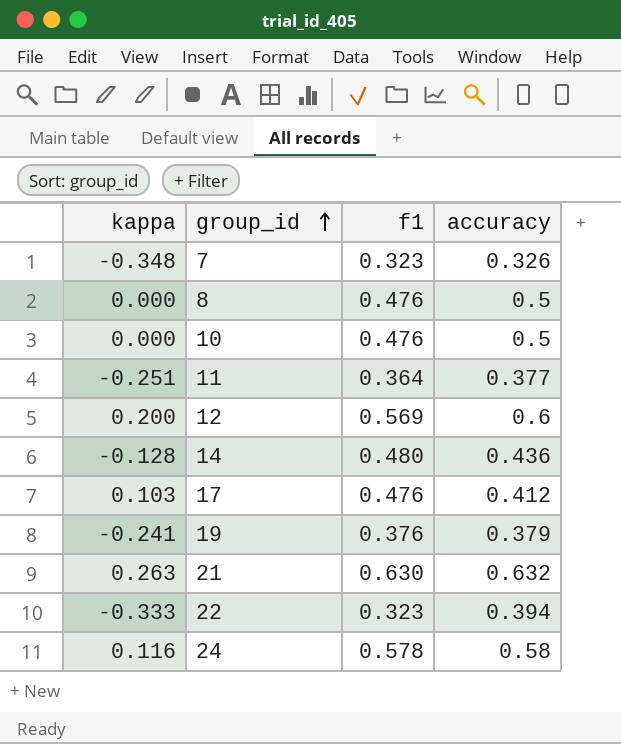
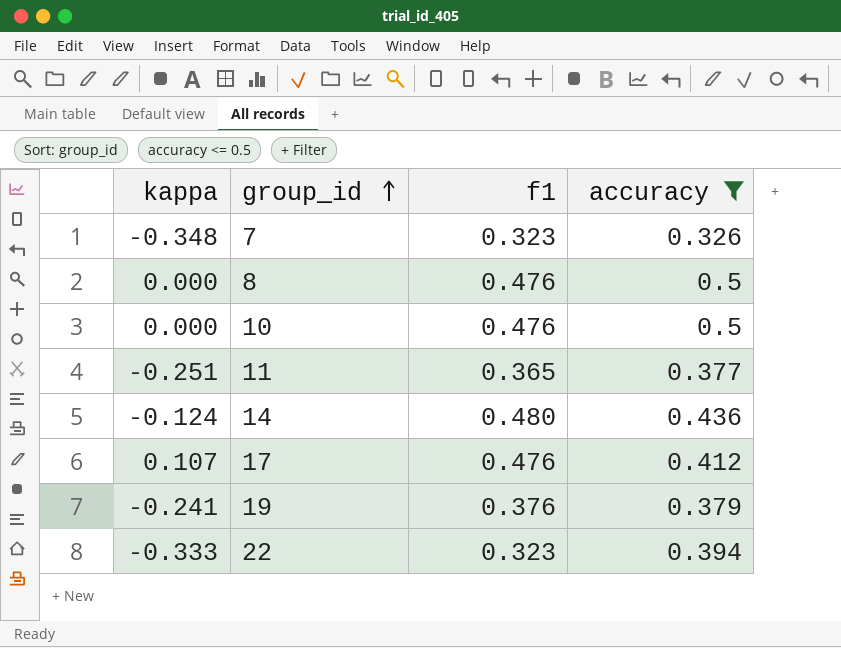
filter: none -> accuracy <= 0.5
11 | f1: 0.364 -> 0.365
14 | kappa: -0.128 -> -0.124
17 | kappa: 0.103 -> 0.107

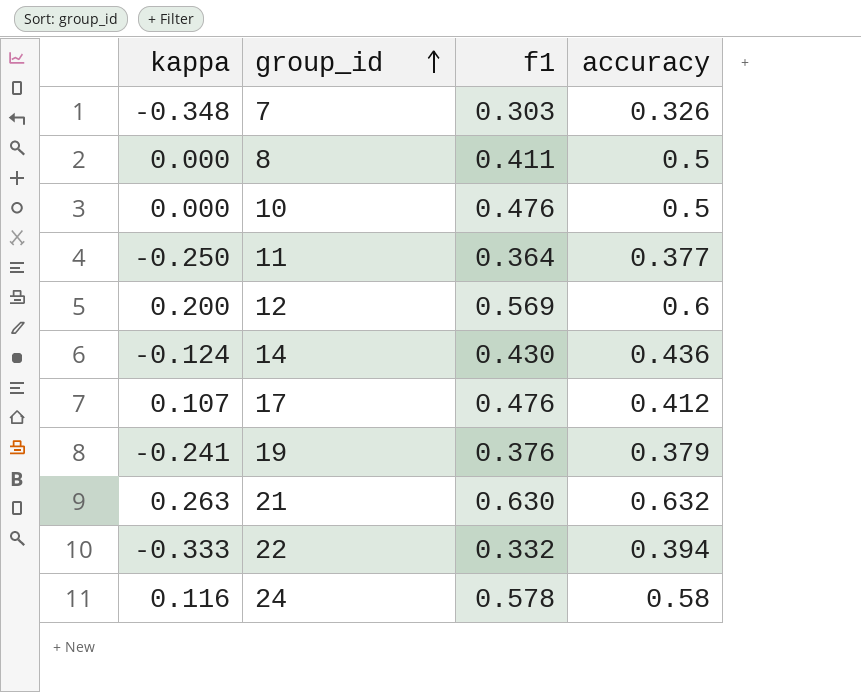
filter: accuracy <= 0.5 -> none
7 | f1: 0.323 -> 0.303
8 | f1: 0.476 -> 0.411
11 | kappa: -0.251 -> -0.250
11 | f1: 0.365 -> 0.364
14 | f1: 0.480 -> 0.430
22 | f1: 0.323 -> 0.332

